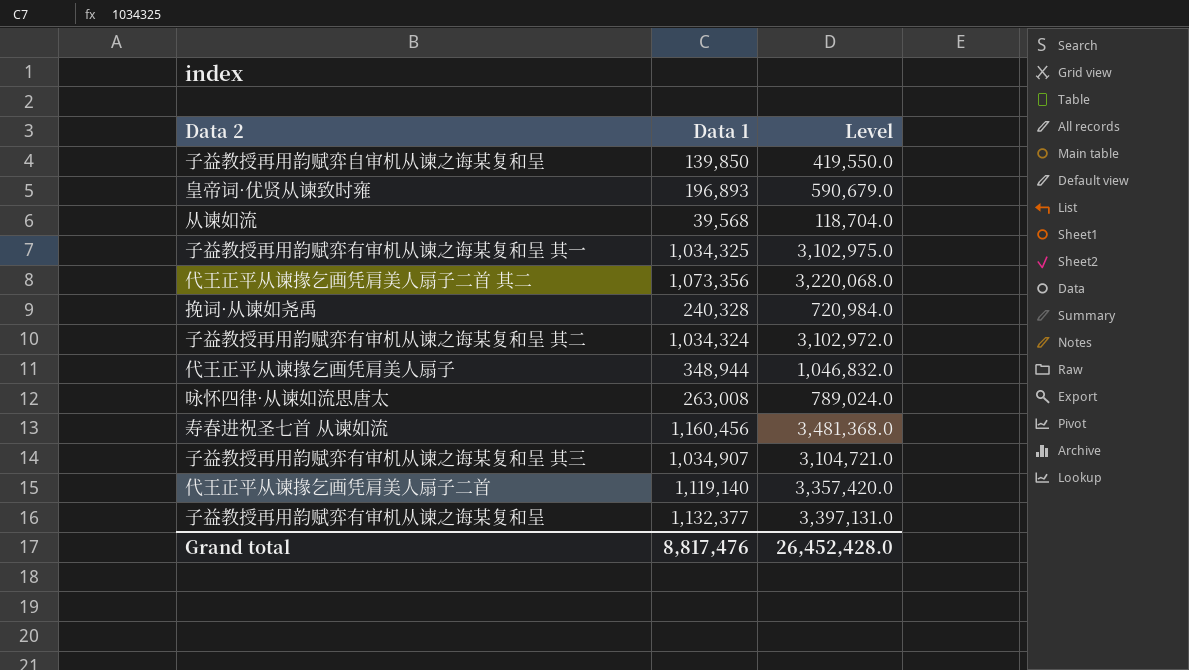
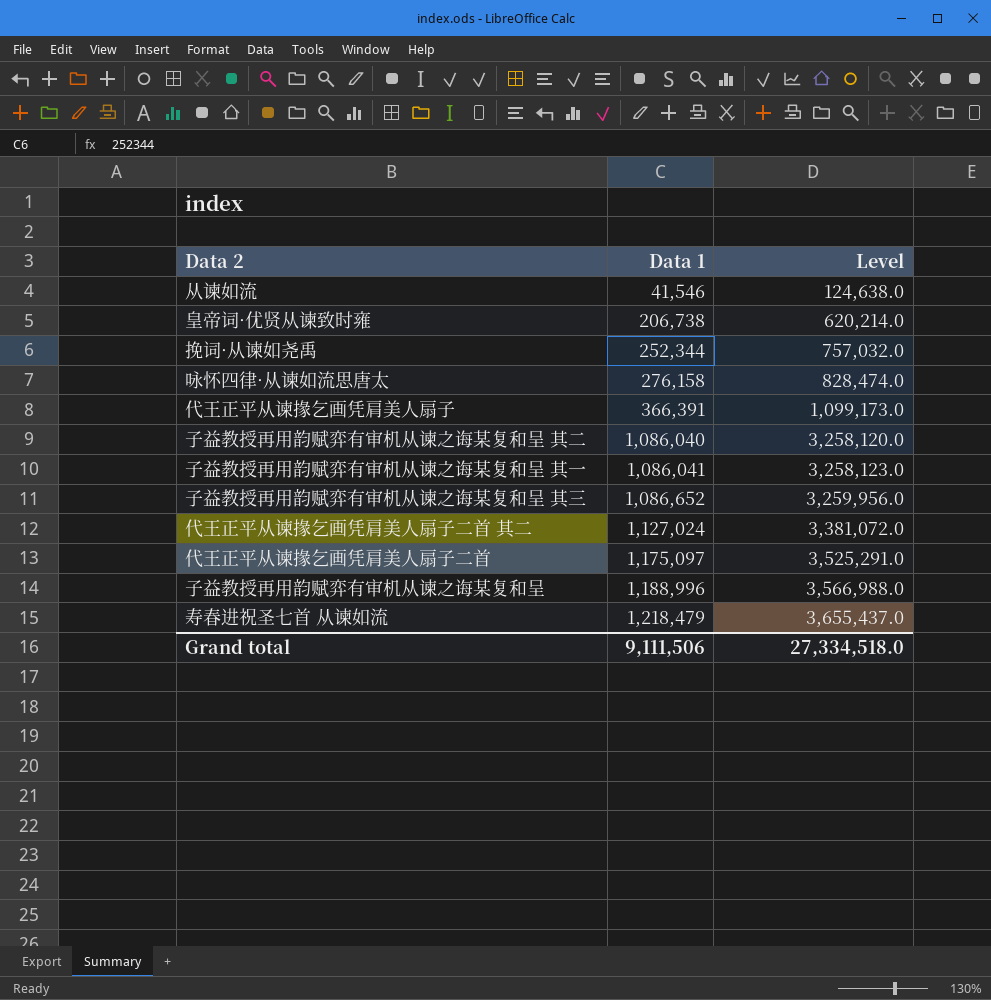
row order: none -> Data 1 ascending
row 子益教授再用韵赋弈自审机从谏之诲某复和呈: 139,850 | 419,550.0 -> none
从谏如流 | Data 1: 39,568 -> 41,546
从谏如流 | Level: 118,704.0 -> 124,638.0
皇帝词·优贤从谏致时雍 | Data 1: 196,893 -> 206,738
皇帝词·优贤从谏致时雍 | Level: 590,679.0 -> 620,214.0
挽词·从谏如尧禹 | Data 1: 240,328 -> 252,344
挽词·从谏如尧禹 | Level: 720,984.0 -> 757,032.0
咏怀四律·从谏如流思唐太 | Data 1: 263,008 -> 276,158
咏怀四律·从谏如流思唐太 | Level: 789,024.0 -> 828,474.0
代王正平从谏掾乞画凭肩美人扇子 | Data 1: 348,944 -> 366,391
代王正平从谏掾乞画凭肩美人扇子 | Level: 1,046,832.0 -> 1,099,173.0
子益教授再用韵赋弈有审机从谏之诲某复和呈 其二 | Data 1: 1,034,324 -> 1,086,040
子益教授再用韵赋弈有审机从谏之诲某复和呈 其二 | Level: 3,102,972.0 -> 3,258,120.0
子益教授再用韵赋弈有审机从谏之诲某复和呈 其一 | Data 1: 1,034,325 -> 1,086,041
子益教授再用韵赋弈有审机从谏之诲某复和呈 其一 | Level: 3,102,975.0 -> 3,258,123.0
子益教授再用韵赋弈有审机从谏之诲某复和呈 其三 | Data 1: 1,034,907 -> 1,086,652
子益教授再用韵赋弈有审机从谏之诲某复和呈 其三 | Level: 3,104,721.0 -> 3,259,956.0
代王正平从谏掾乞画凭肩美人扇子二首 其二 | Data 1: 1,073,356 -> 1,127,024
代王正平从谏掾乞画凭肩美人扇子二首 其二 | Level: 3,220,068.0 -> 3,381,072.0
代王正平从谏掾乞画凭肩美人扇子二首 | Data 1: 1,119,140 -> 1,175,097
代王正平从谏掾乞画凭肩美人扇子二首 | Level: 3,357,420.0 -> 3,525,291.0
子益教授再用韵赋弈有审机从谏之诲某复和呈 | Data 1: 1,132,377 -> 1,188,996
子益教授再用韵赋弈有审机从谏之诲某复和呈 | Level: 3,397,131.0 -> 3,566,988.0
寿春进祝圣七首 从谏如流 | Data 1: 1,160,456 -> 1,218,479
寿春进祝圣七首 从谏如流 | Level: 3,481,368.0 -> 3,655,437.0
Grand total | Data 1: 8,817,476 -> 9,111,506
Grand total | Level: 26,452,428.0 -> 27,334,518.0

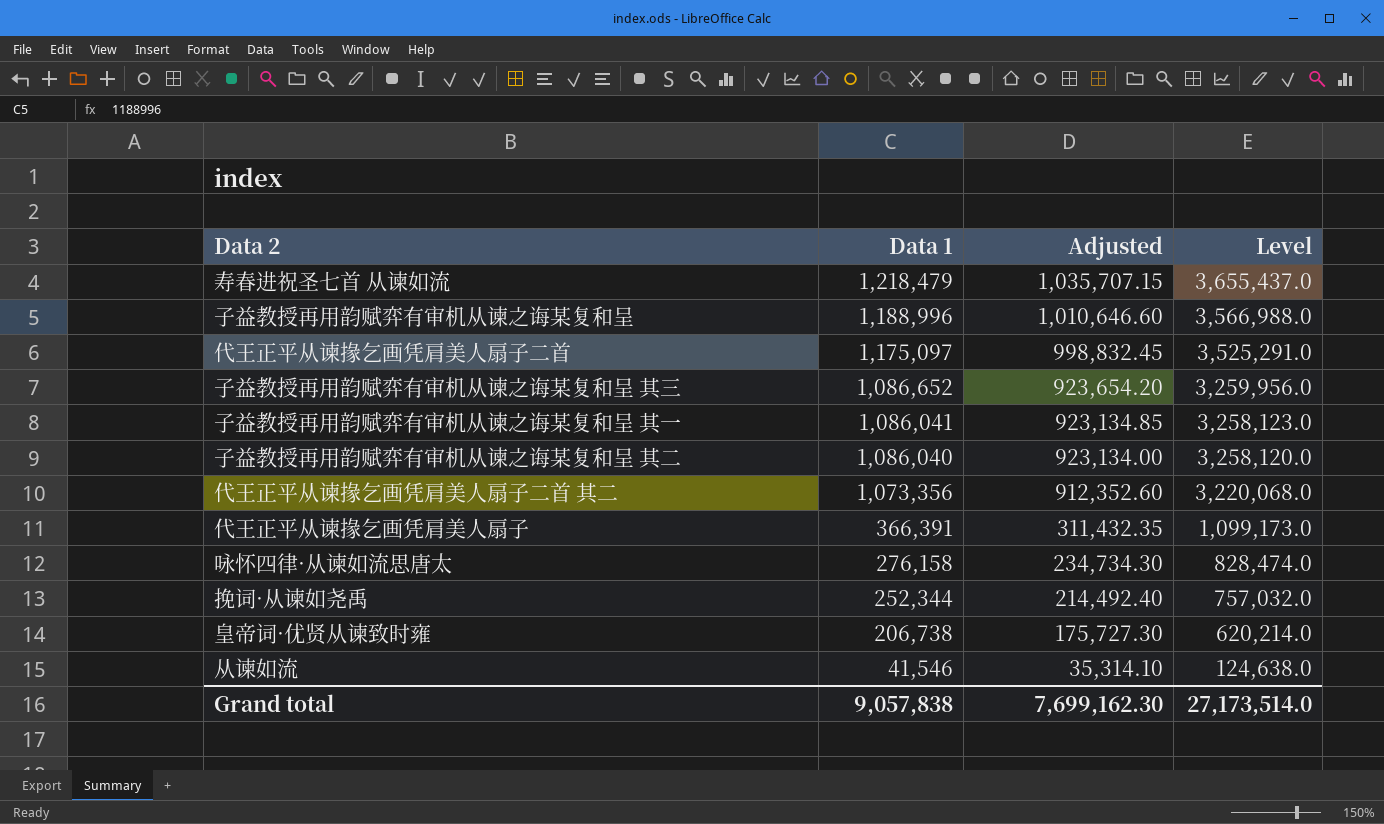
row order: Data 1 ascending -> Data 1 descending
column Adjusted | formula: none -> [Data 1] * 0.85
代王正平从谏掾乞画凭肩美人扇子二首 其二 | Data 1: 1,127,024 -> 1,073,356
代王正平从谏掾乞画凭肩美人扇子二首 其二 | Level: 3,381,072.0 -> 3,220,068.0
Grand total | Data 1: 9,111,506 -> 9,057,838
Grand total | Level: 27,334,518.0 -> 27,173,514.0

